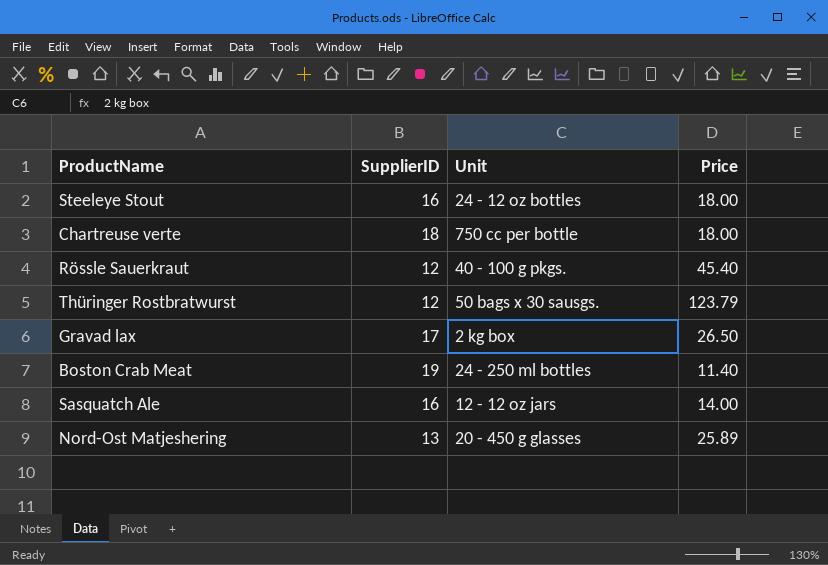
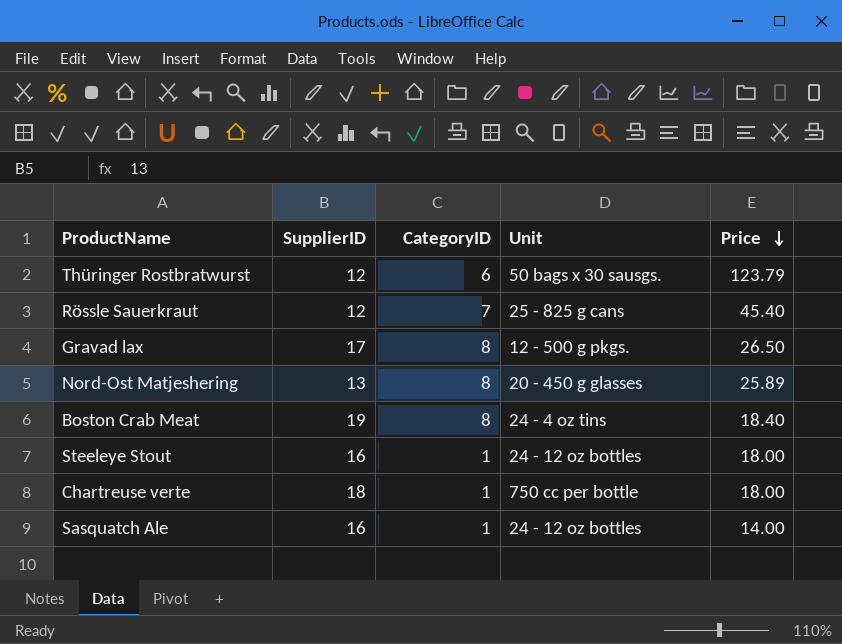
row order: none -> Price descending
column CategoryID | position: none -> 3
Rössle Sauerkraut | Unit: 40 - 100 g pkgs. -> 25 - 825 g cans
Gravad lax | Unit: 2 kg box -> 12 - 500 g pkgs.
Boston Crab Meat | Unit: 24 - 250 ml bottles -> 24 - 4 oz tins
Boston Crab Meat | Price: 11.40 -> 18.40
Sasquatch Ale | Unit: 12 - 12 oz jars -> 24 - 12 oz bottles

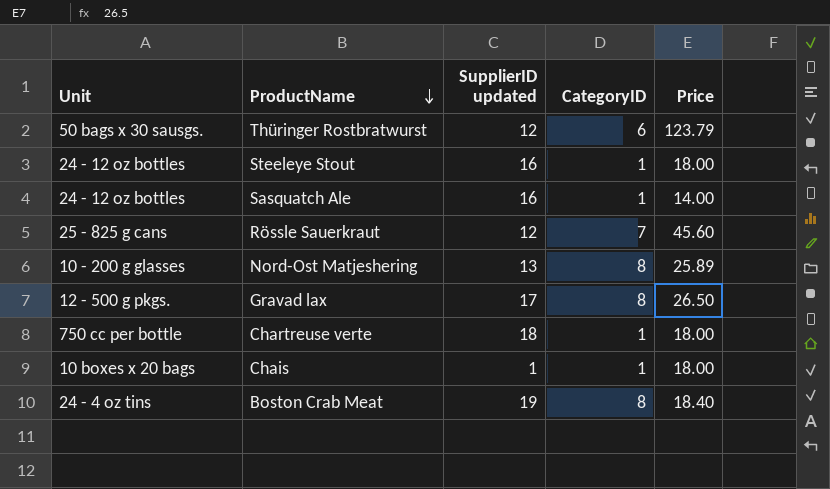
row order: Price descending -> ProductName descending
column Unit | position: 4 -> 1
column name: SupplierID -> SupplierID updated
Rössle Sauerkraut | Price: 45.40 -> 45.60
Nord-Ost Matjeshering | Unit: 20 - 450 g glasses -> 10 - 200 g glasses
row Chais: none -> 10 boxes x 20 bags | 1 | 1 | 18.00

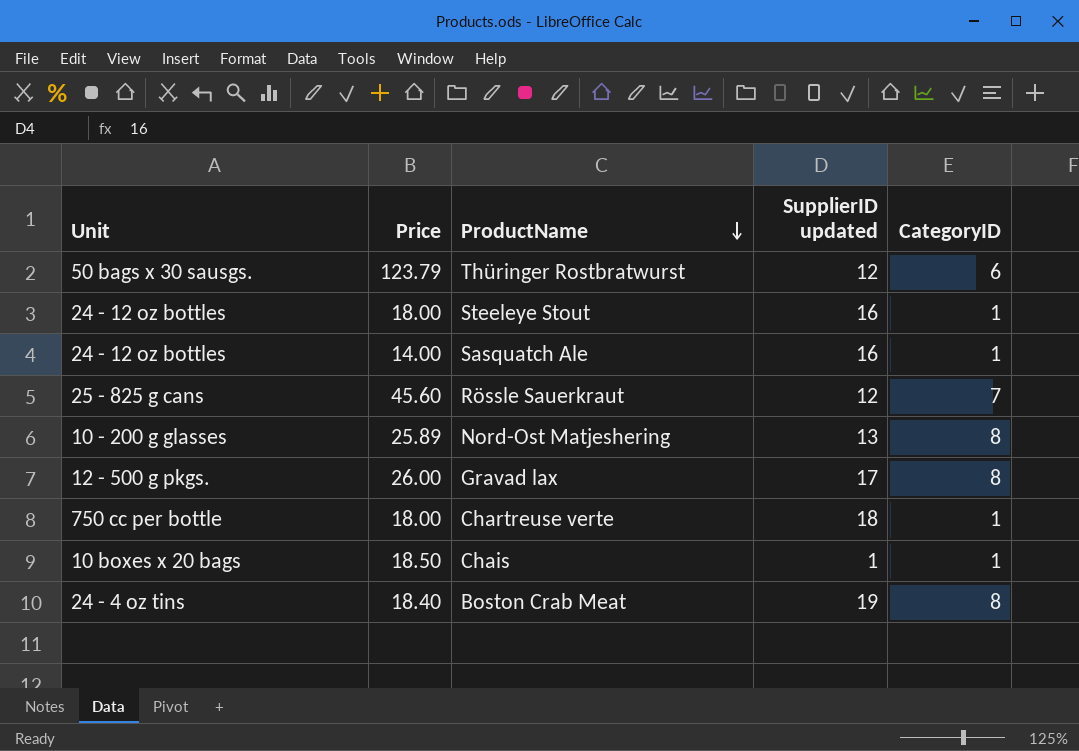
column Price | position: 5 -> 2
Gravad lax | Price: 26.50 -> 26.00
Chais | Price: 18.00 -> 18.50

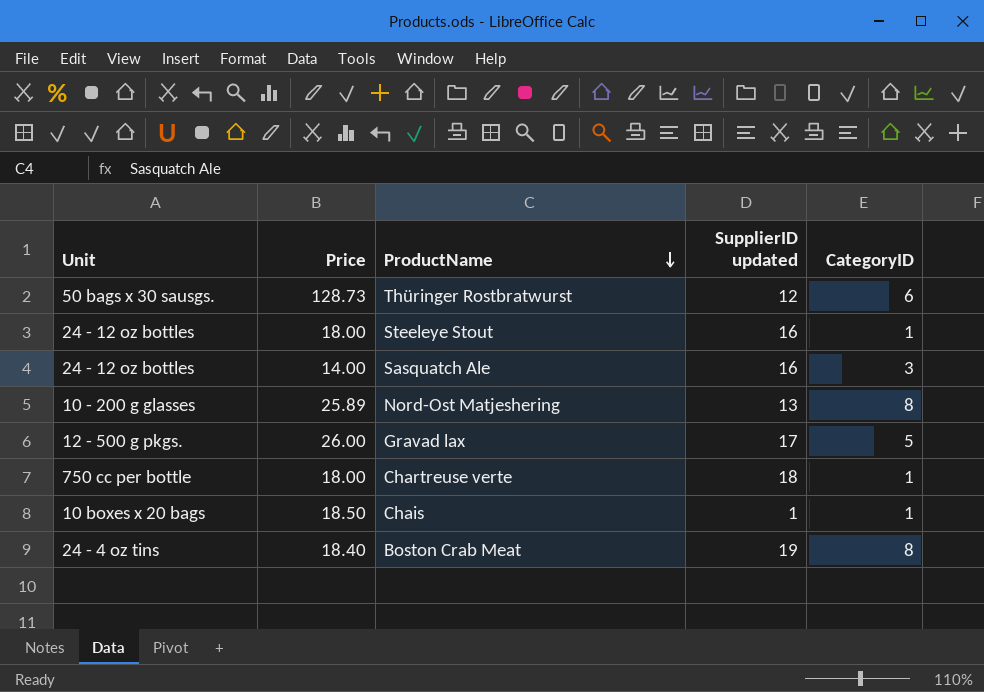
row Rössle Sauerkraut: 25 - 825 g cans | 45.60 | 12 | 7 -> none
Thüringer Rostbratwurst | Price: 123.79 -> 128.73
Sasquatch Ale | CategoryID: 1 -> 3
Gravad lax | CategoryID: 8 -> 5

